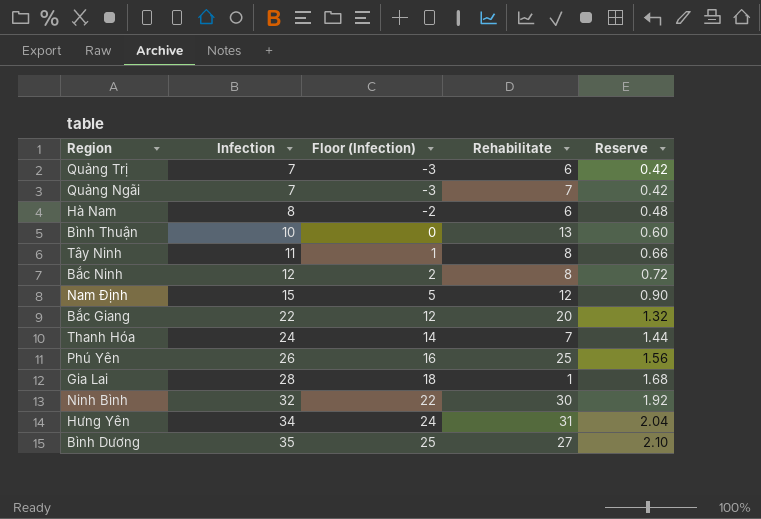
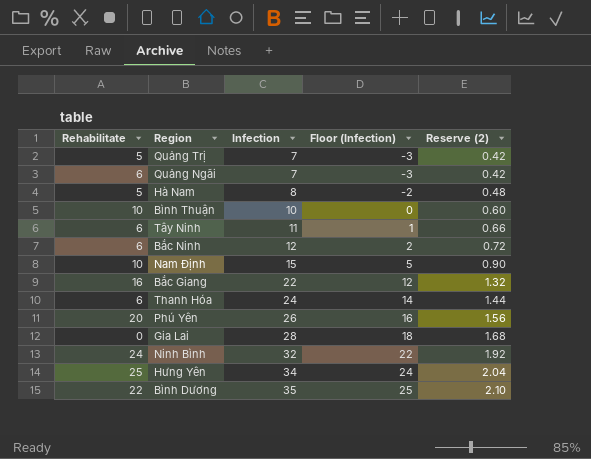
column Rehabilitate | position: 4 -> 1
column name: Reserve -> Reserve (2)
Quảng Trị | Rehabilitate: 6 -> 5
Quảng Ngãi | Rehabilitate: 7 -> 6
Hà Nam | Rehabilitate: 6 -> 5
Bình Thuận | Rehabilitate: 13 -> 10
Tây Ninh | Rehabilitate: 8 -> 6
Bắc Ninh | Rehabilitate: 8 -> 6
Nam Định | Rehabilitate: 12 -> 10
Bắc Giang | Rehabilitate: 20 -> 16
Thanh Hóa | Rehabilitate: 7 -> 6
Phú Yên | Rehabilitate: 25 -> 20
Gia Lai | Rehabilitate: 1 -> 0
Ninh Bình | Rehabilitate: 30 -> 24
Hưng Yên | Rehabilitate: 31 -> 25
Bình Dương | Rehabilitate: 27 -> 22

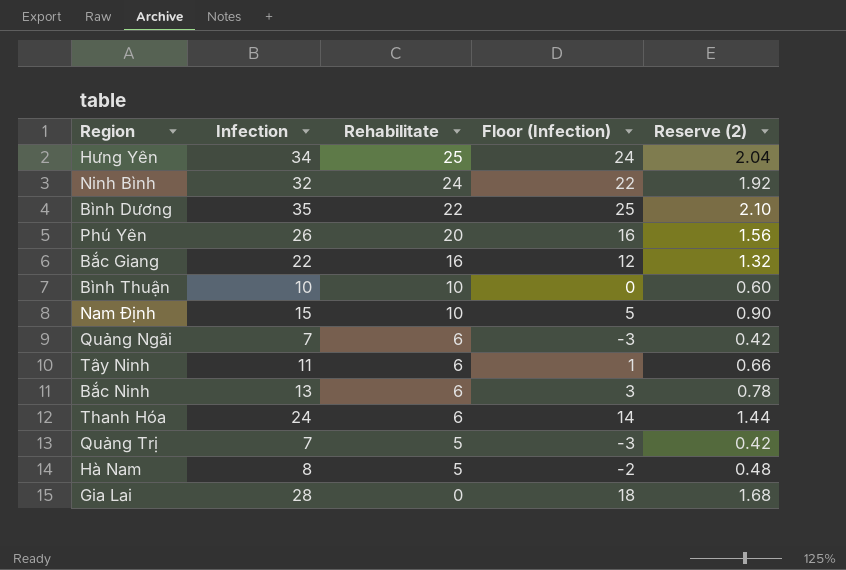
row order: Infection ascending -> Rehabilitate descending
column Rehabilitate | position: 1 -> 3
Bắc Ninh | Infection: 12 -> 13
Bắc Ninh | Floor (Infection): 2 -> 3
Bắc Ninh | Reserve (2): 0.72 -> 0.78

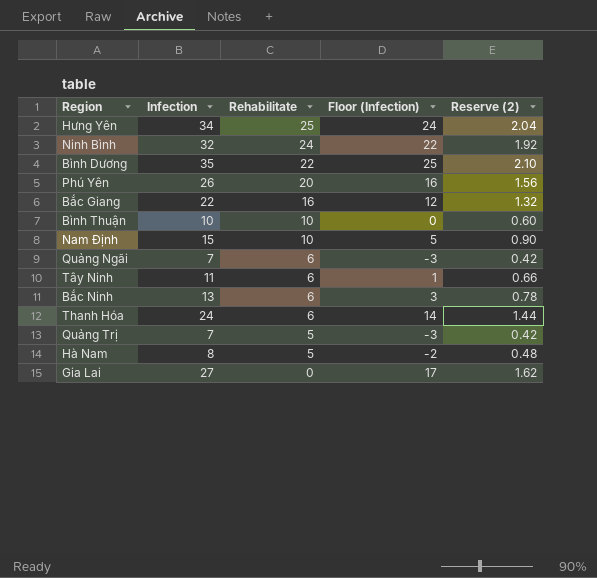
Gia Lai | Infection: 28 -> 27
Gia Lai | Floor (Infection): 18 -> 17
Gia Lai | Reserve (2): 1.68 -> 1.62

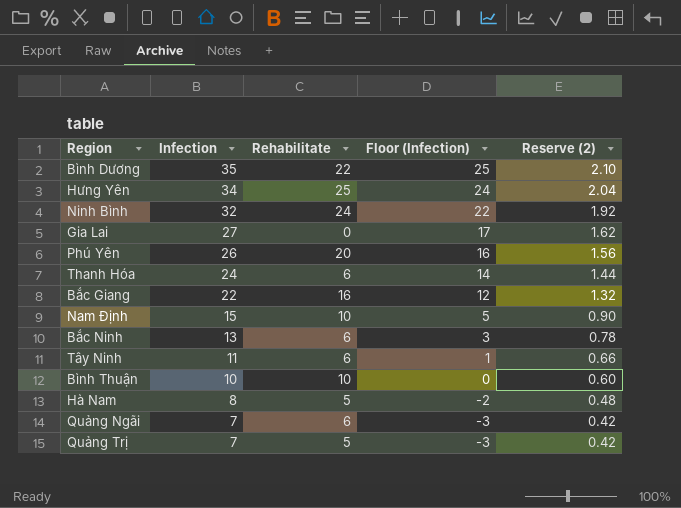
row order: Rehabilitate descending -> Infection descending

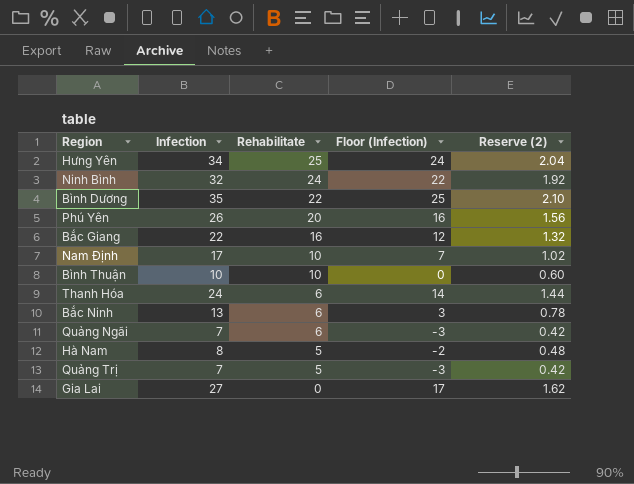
row order: Infection descending -> Rehabilitate descending
row Tây Ninh: 11 | 6 | 1 | 0.66 -> none
Nam Định | Infection: 15 -> 17
Nam Định | Floor (Infection): 5 -> 7
Nam Định | Reserve (2): 0.90 -> 1.02

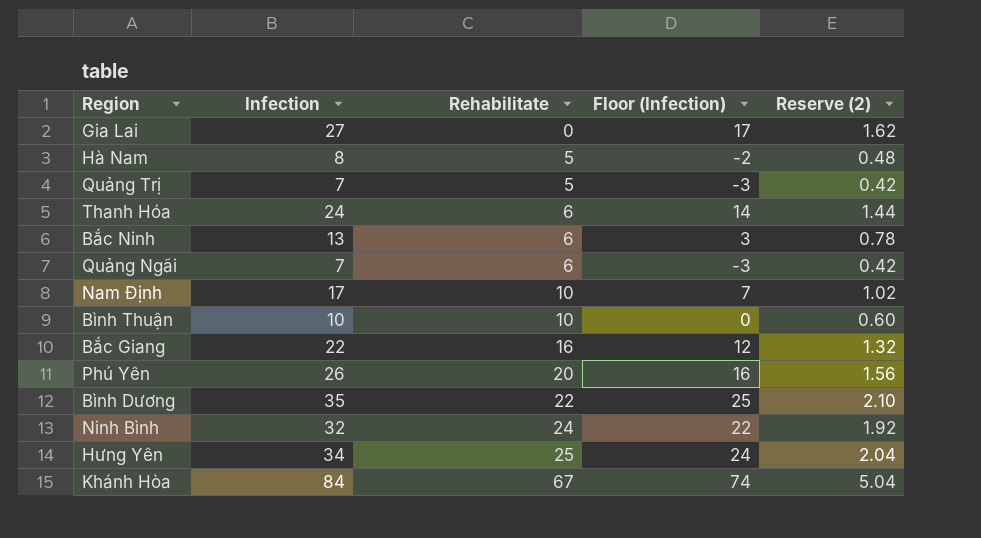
row order: Rehabilitate descending -> Rehabilitate ascending
row Khánh Hòa: none -> 84 | 67 | 74 | 5.04

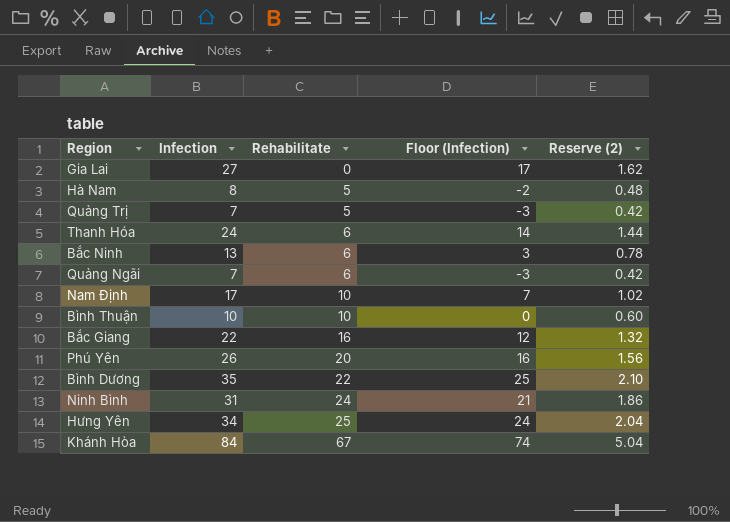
Ninh Bình | Infection: 32 -> 31
Ninh Bình | Floor (Infection): 22 -> 21
Ninh Bình | Reserve (2): 1.92 -> 1.86

